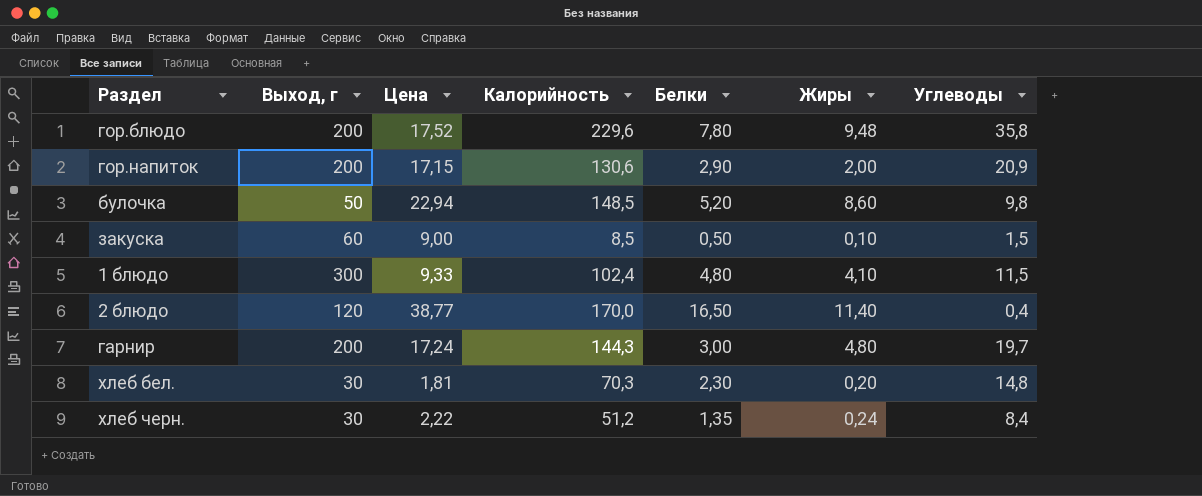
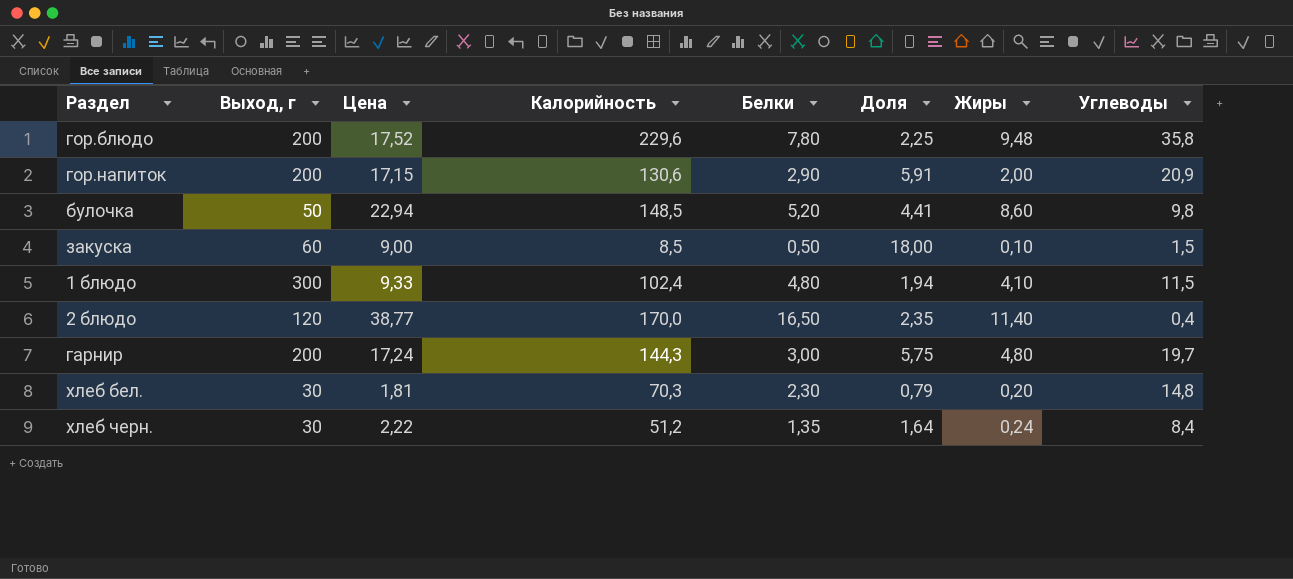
column Доля | formula: none -> [Цена] / [Белки]

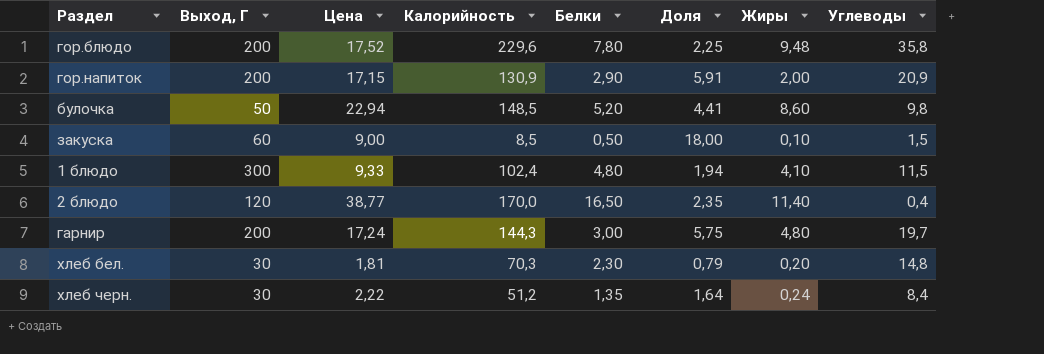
column name: Выход, г -> Выход, Г
гор.напиток | Калорийность: 130,6 -> 130,9

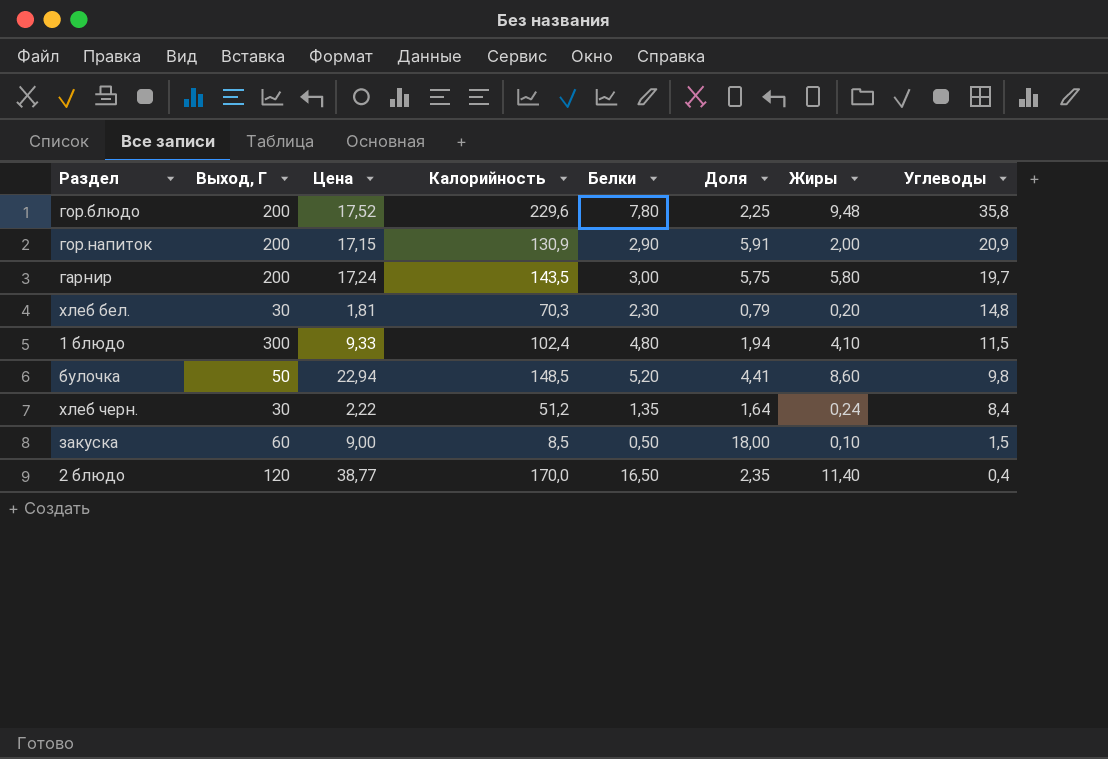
row order: none -> Углеводы descending
гарнир | Калорийность: 144,3 -> 143,5
гарнир | Жиры: 4,80 -> 5,80

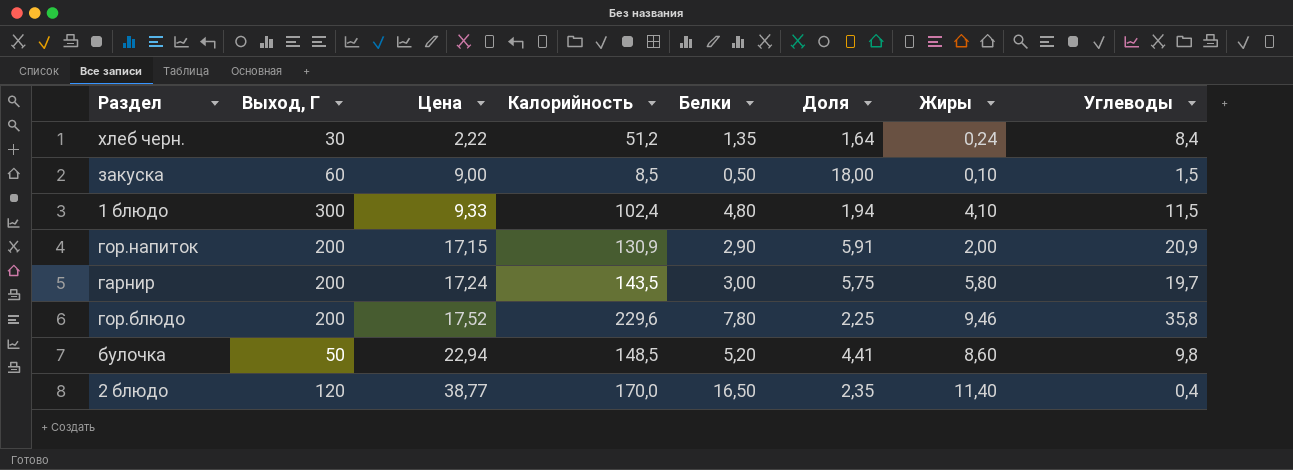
row order: Углеводы descending -> Цена ascending
row хлеб бел.: 30 | 1,81 | 70,3 | 2,30 | 0,79 | 0,20 | 14,8 -> none
гор.блюдо | Жиры: 9,48 -> 9,46

